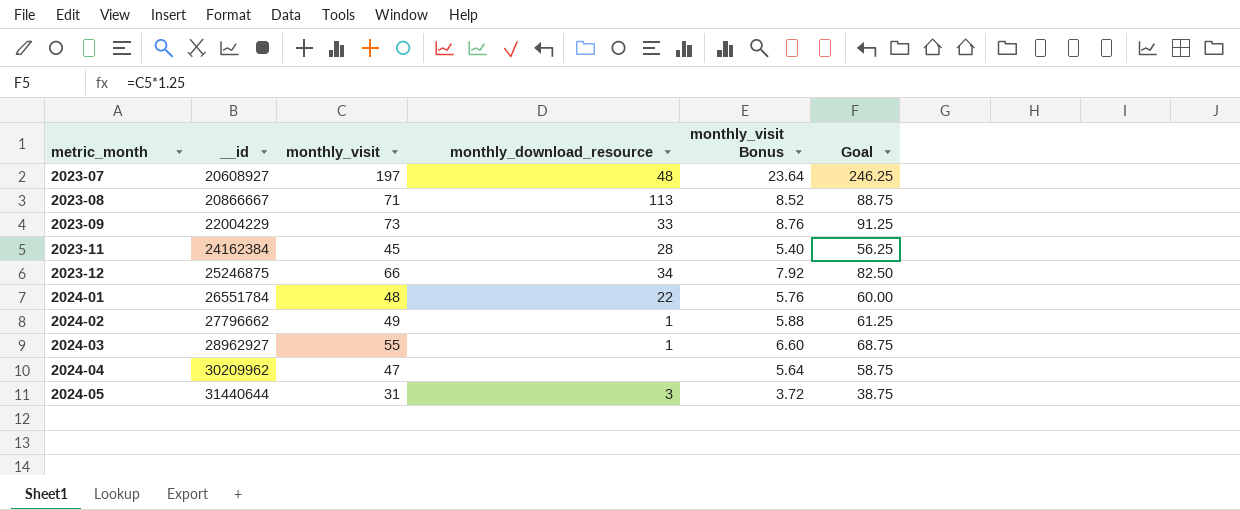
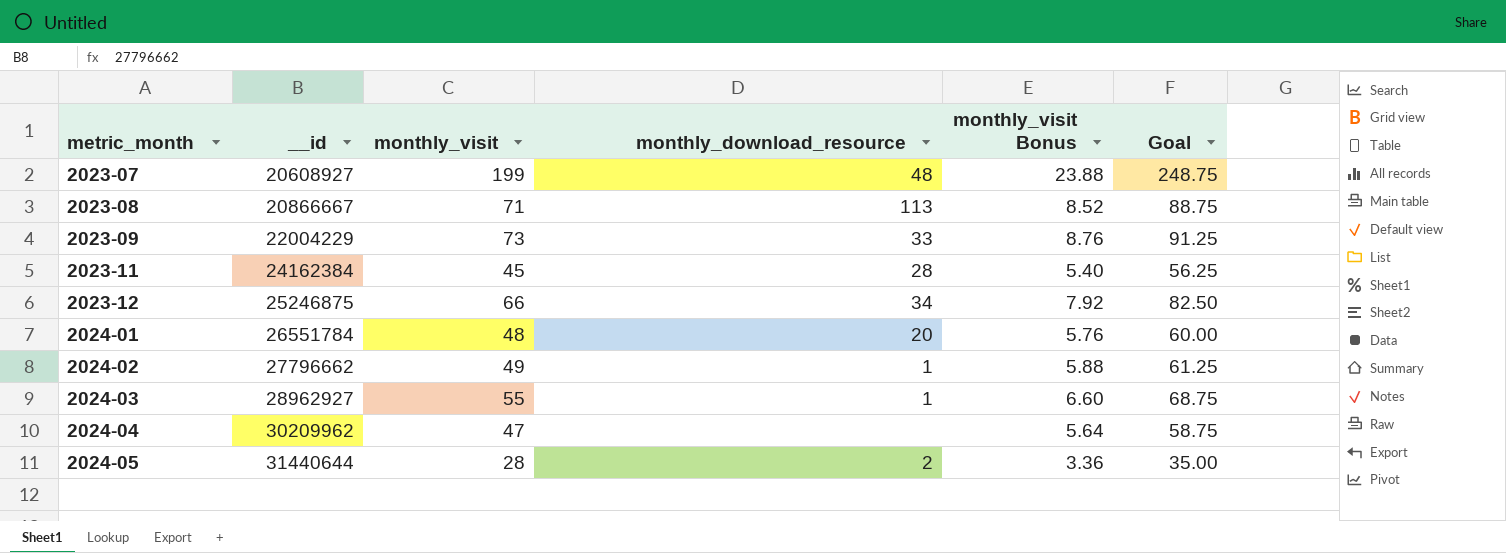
2023-07 | monthly_visit: 197 -> 199
2023-07 | monthly_visit Bonus: 23.64 -> 23.88
2023-07 | Goal: 246.25 -> 248.75
2024-01 | monthly_download_resource: 22 -> 20
2024-05 | monthly_visit: 31 -> 28
2024-05 | monthly_download_resource: 3 -> 2
2024-05 | monthly_visit Bonus: 3.72 -> 3.36
2024-05 | Goal: 38.75 -> 35.00

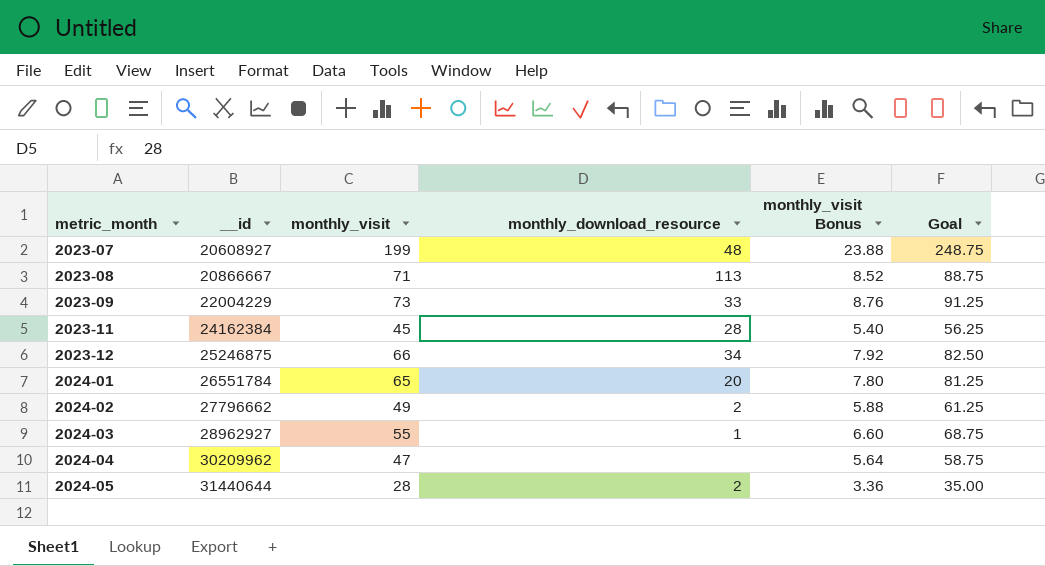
2024-01 | monthly_visit: 48 -> 65
2024-01 | monthly_visit Bonus: 5.76 -> 7.80
2024-01 | Goal: 60.00 -> 81.25
2024-02 | monthly_download_resource: 1 -> 2

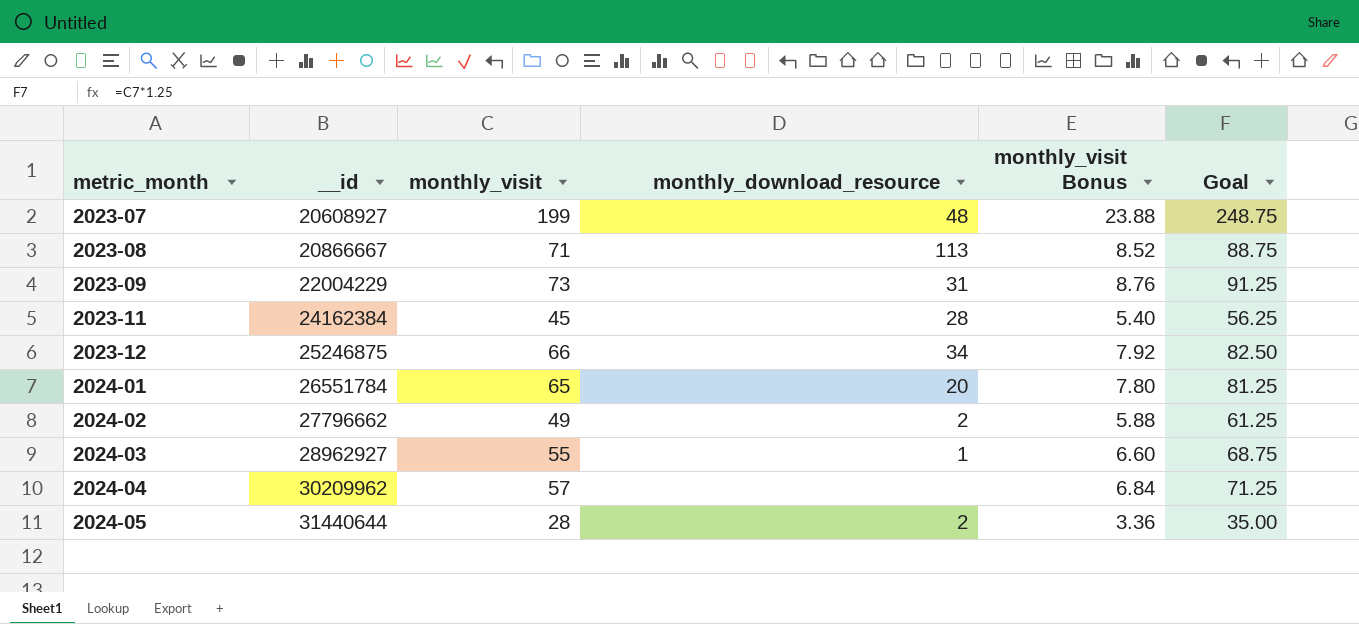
2023-09 | monthly_download_resource: 33 -> 31
2024-04 | monthly_visit: 47 -> 57
2024-04 | monthly_visit Bonus: 5.64 -> 6.84
2024-04 | Goal: 58.75 -> 71.25

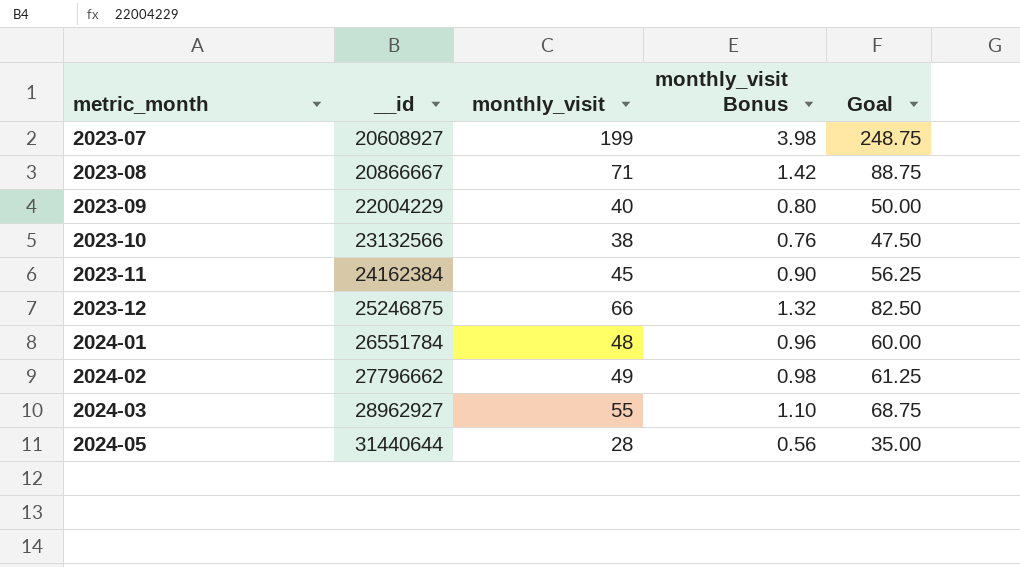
column monthly_download_resource | position: 4 -> none
column monthly_visit Bonus | formula: [monthly_visit] * 0.12 -> [monthly_visit] * 0.02
row 2024-04: 30209962 | 57 | none | 6.84 | 71.25 -> none
2023-09 | monthly_visit: 73 -> 40
2023-09 | Goal: 91.25 -> 50.00
row 2023-10: none -> 23132566 | 38 | 0.76 | 47.50
2024-01 | monthly_visit: 65 -> 48
2024-01 | Goal: 81.25 -> 60.00

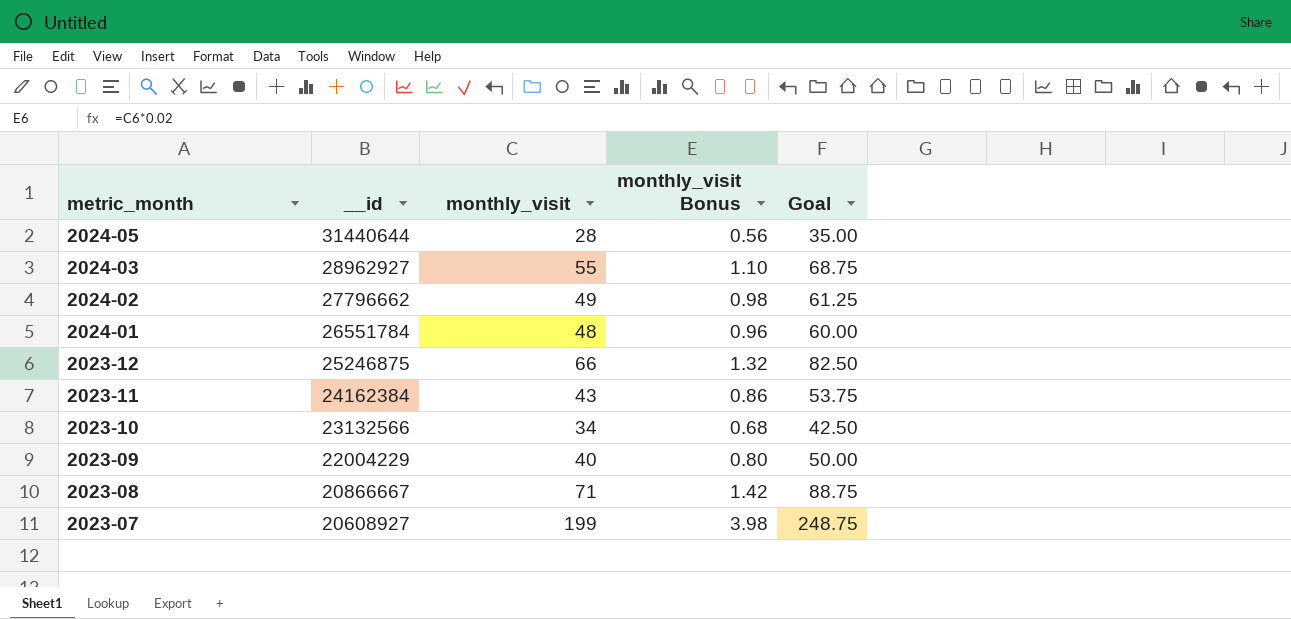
row order: metric_month ascending -> metric_month descending
2023-11 | monthly_visit: 45 -> 43
2023-11 | monthly_visit Bonus: 0.90 -> 0.86
2023-11 | Goal: 56.25 -> 53.75
2023-10 | monthly_visit: 38 -> 34
2023-10 | monthly_visit Bonus: 0.76 -> 0.68
2023-10 | Goal: 47.50 -> 42.50

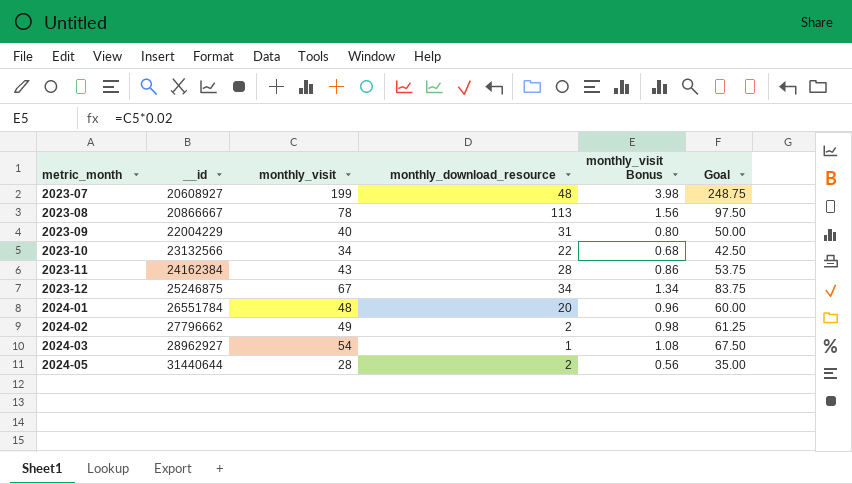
row order: metric_month descending -> metric_month ascending
column monthly_download_resource | position: none -> 4
2023-08 | monthly_visit: 71 -> 78
2023-08 | monthly_visit Bonus: 1.42 -> 1.56
2023-08 | Goal: 88.75 -> 97.50
2023-12 | monthly_visit: 66 -> 67
2023-12 | monthly_visit Bonus: 1.32 -> 1.34
2023-12 | Goal: 82.50 -> 83.75
2024-03 | monthly_visit: 55 -> 54
2024-03 | monthly_visit Bonus: 1.10 -> 1.08
2024-03 | Goal: 68.75 -> 67.50

